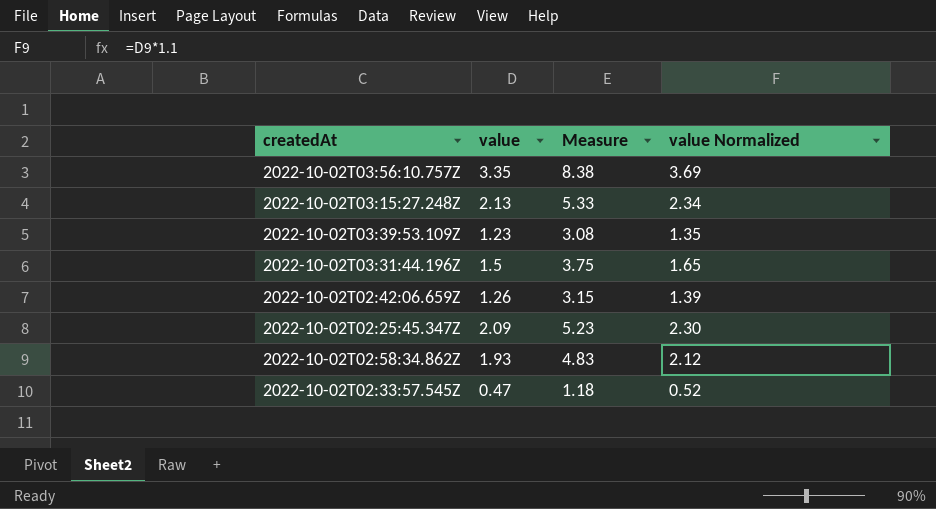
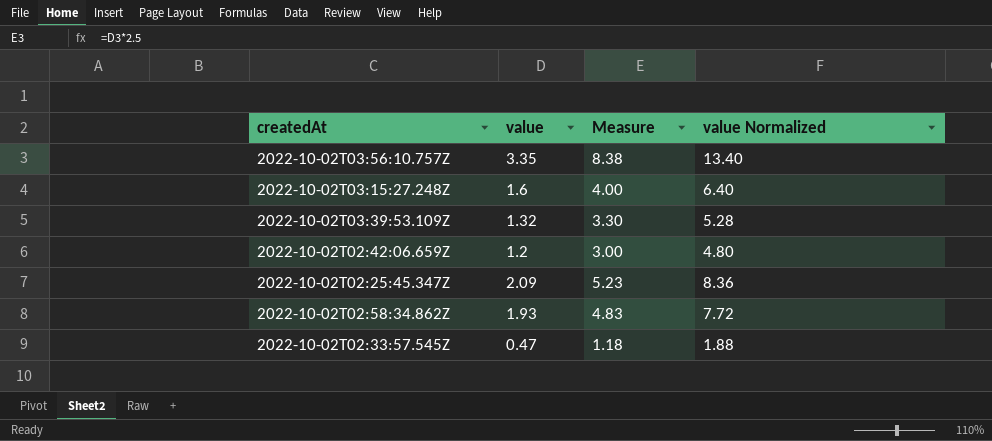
column value Normalized | formula: [value] * 1.1 -> [value] * 4
row 2022-10-02T03:31:44.196Z: 1.5 | 3.75 | 1.65 -> none
2022-10-02T03:15:27.248Z | value: 2.13 -> 1.6
2022-10-02T03:15:27.248Z | Measure: 5.33 -> 4.00
2022-10-02T03:39:53.109Z | value: 1.23 -> 1.32
2022-10-02T03:39:53.109Z | Measure: 3.08 -> 3.30
2022-10-02T02:42:06.659Z | value: 1.26 -> 1.2
2022-10-02T02:42:06.659Z | Measure: 3.15 -> 3.00

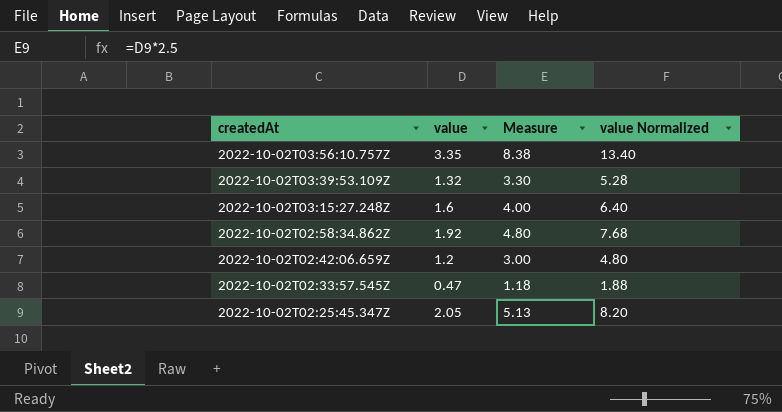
row order: none -> createdAt descending
2022-10-02T02:58:34.862Z | value: 1.93 -> 1.92
2022-10-02T02:58:34.862Z | Measure: 4.83 -> 4.80
2022-10-02T02:58:34.862Z | value Normalized: 7.72 -> 7.68
2022-10-02T02:25:45.347Z | value: 2.09 -> 2.05
2022-10-02T02:25:45.347Z | Measure: 5.23 -> 5.13
2022-10-02T02:25:45.347Z | value Normalized: 8.36 -> 8.20

